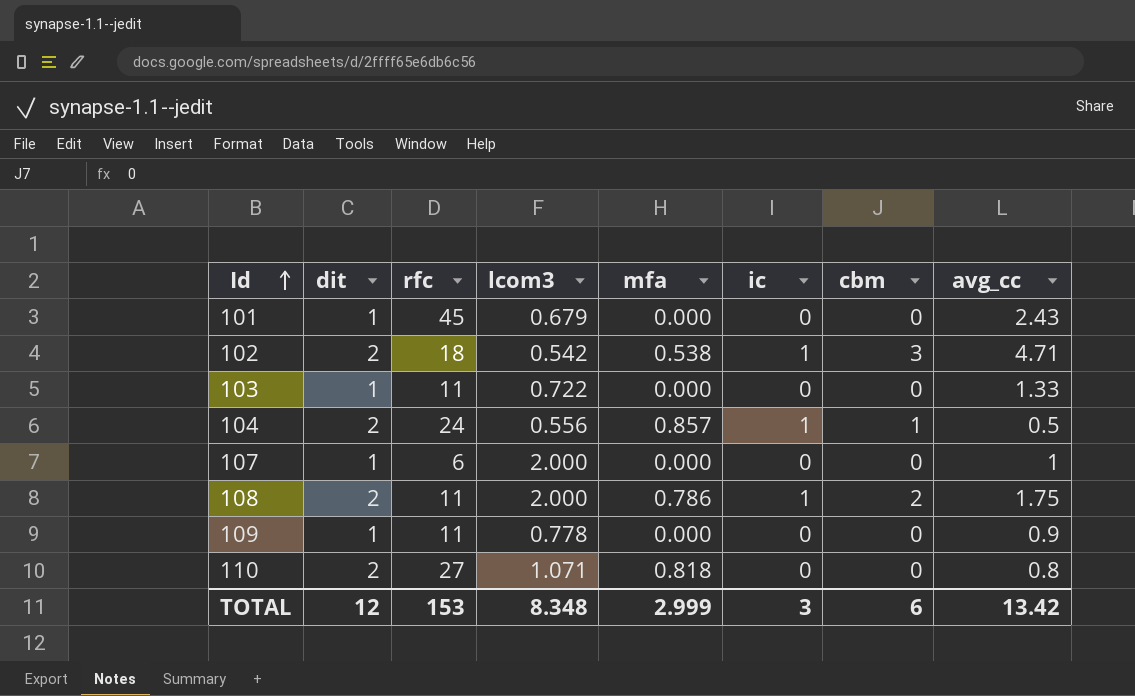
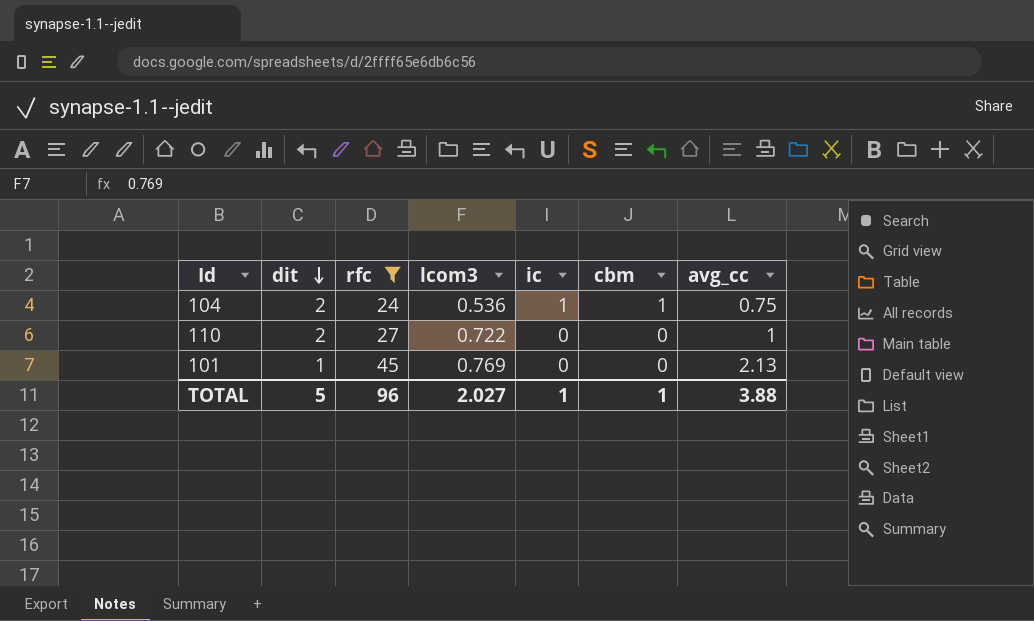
filter: none -> rfc >= 24
row order: Id ascending -> dit descending
column mfa | position: 5 -> none
104 | lcom3: 0.556 -> 0.536
104 | avg_cc: 0.5 -> 0.75
110 | lcom3: 1.071 -> 0.722
110 | avg_cc: 0.8 -> 1
101 | lcom3: 0.679 -> 0.769
101 | avg_cc: 2.43 -> 2.13
TOTAL | dit: 12 -> 5
TOTAL | rfc: 153 -> 96
TOTAL | lcom3: 8.348 -> 2.027
TOTAL | ic: 3 -> 1
TOTAL | cbm: 6 -> 1
TOTAL | avg_cc: 13.42 -> 3.88

